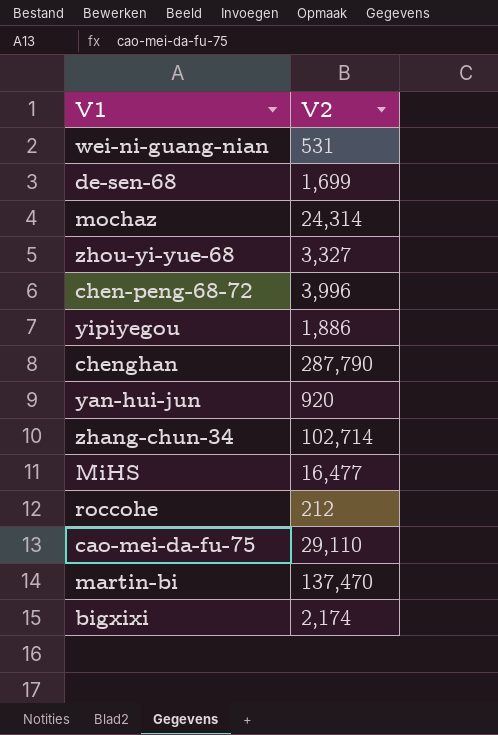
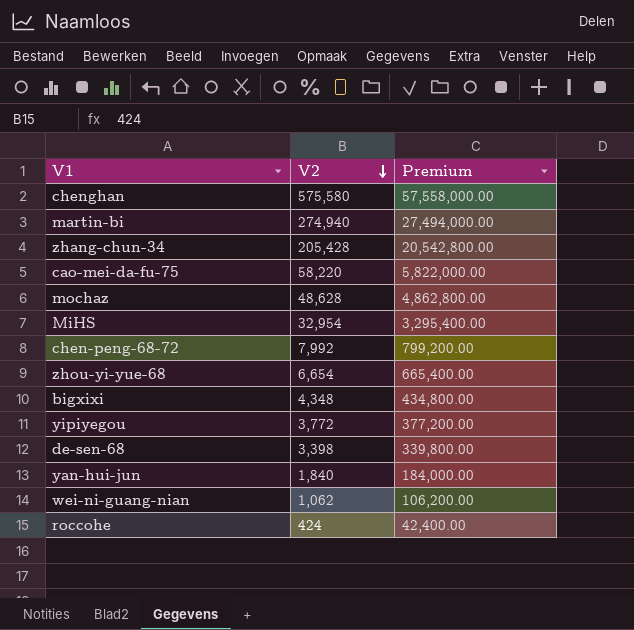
row order: none -> V2 descending
column Premium | formula: none -> [V2] * 100
chenghan | V2: 287,790 -> 575,580
martin-bi | V2: 137,470 -> 274,940
zhang-chun-34 | V2: 102,714 -> 205,428
cao-mei-da-fu-75 | V2: 29,110 -> 58,220
mochaz | V2: 24,314 -> 48,628
MiHS | V2: 16,477 -> 32,954
chen-peng-68-72 | V2: 3,996 -> 7,992
zhou-yi-yue-68 | V2: 3,327 -> 6,654
bigxixi | V2: 2,174 -> 4,348
yipiyegou | V2: 1,886 -> 3,772
de-sen-68 | V2: 1,699 -> 3,398
yan-hui-jun | V2: 920 -> 1,840
wei-ni-guang-nian | V2: 531 -> 1,062
roccohe | V2: 212 -> 424

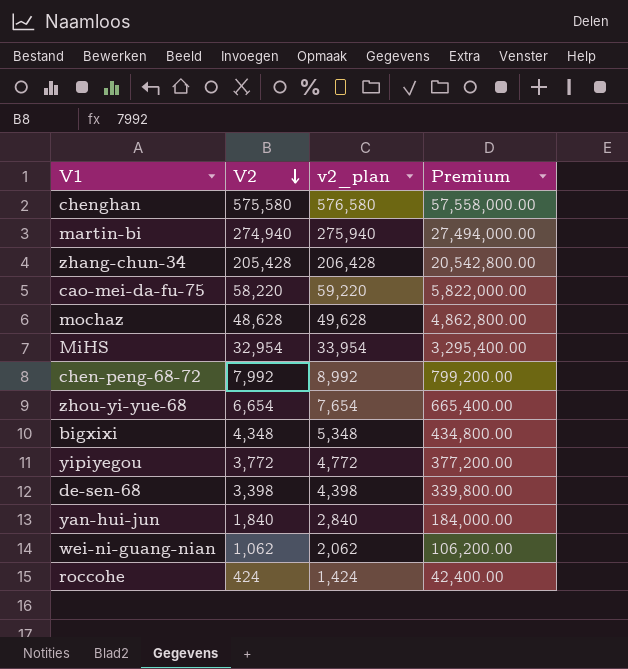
column v2_plan | formula: none -> [V2] + 1000

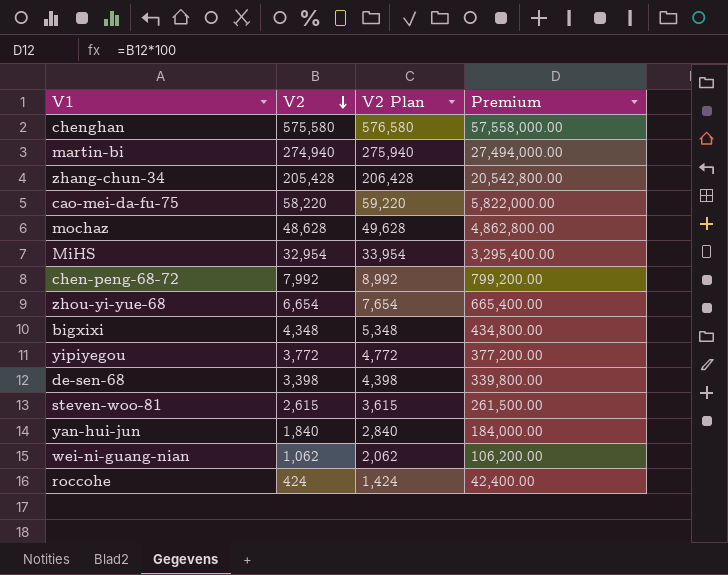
column name: v2_plan -> V2 Plan
row steven-woo-81: none -> 2,615 | 3,615 | 261,500.00

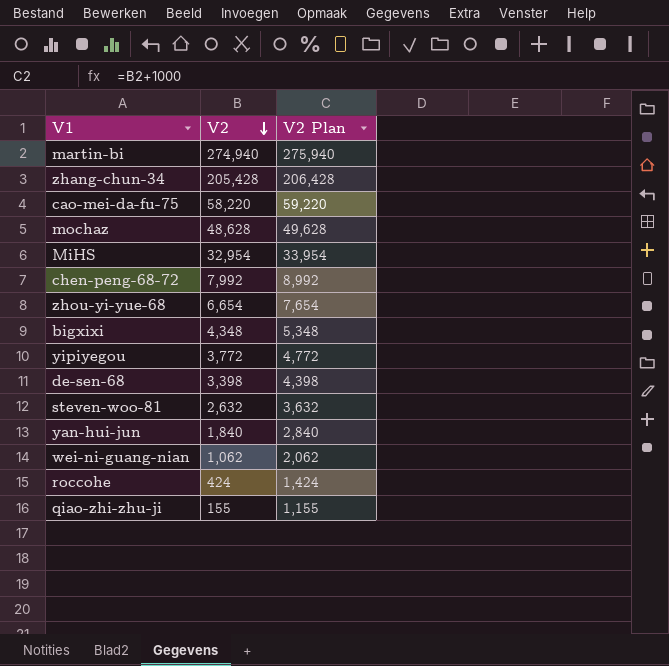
column Premium | formula: [V2] * 100 -> none
row chenghan: 575,580 | 576,580 | 57,558,000.00 -> none
steven-woo-81 | V2: 2,615 -> 2,632
steven-woo-81 | V2 Plan: 3,615 -> 3,632
row qiao-zhi-zhu-ji: none -> 155 | 1,155

